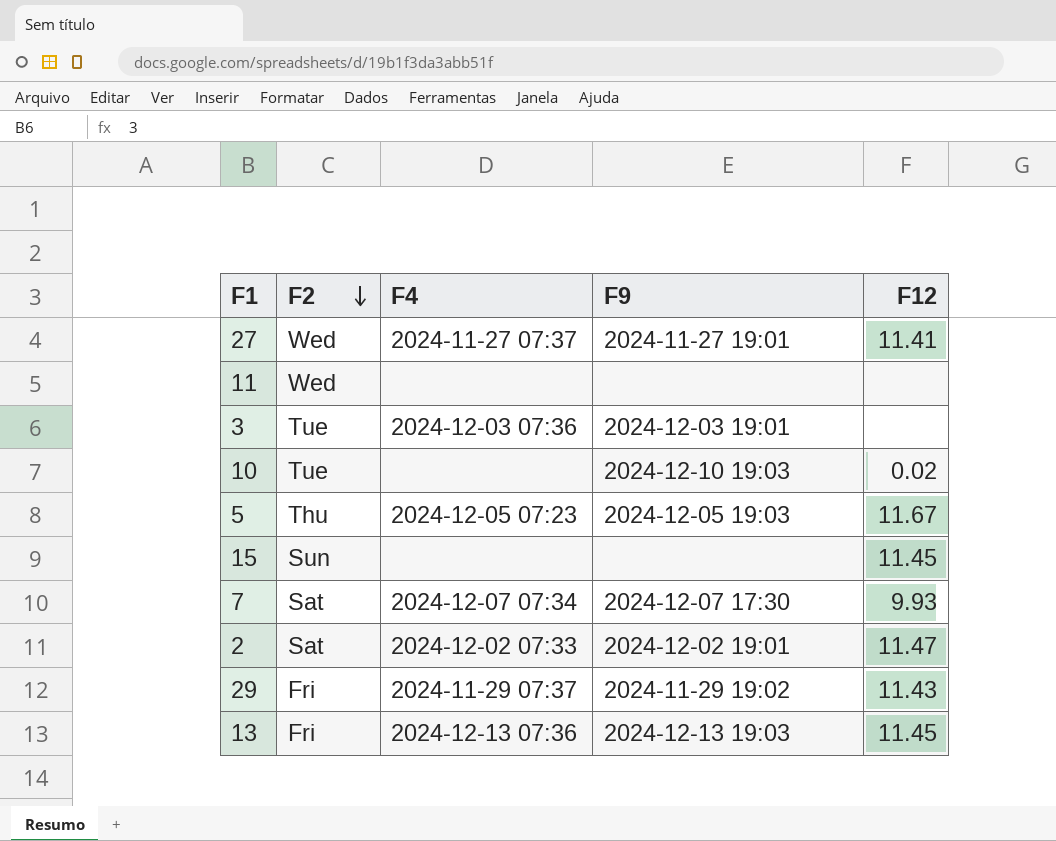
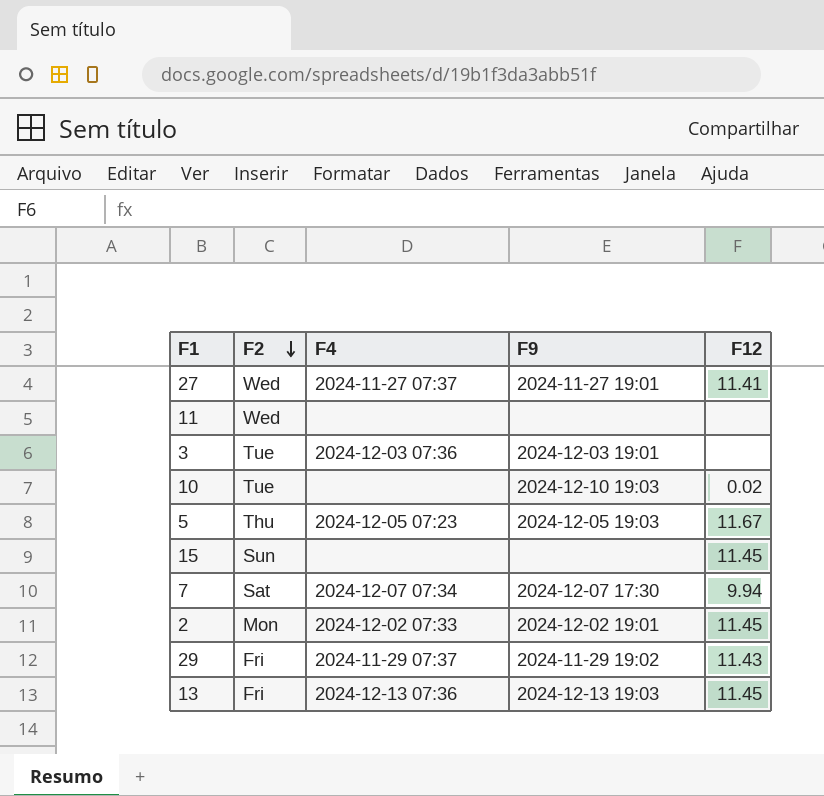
7 | F12: 9.93 -> 9.94
2 | F2: Sat -> Mon
2 | F12: 11.47 -> 11.45

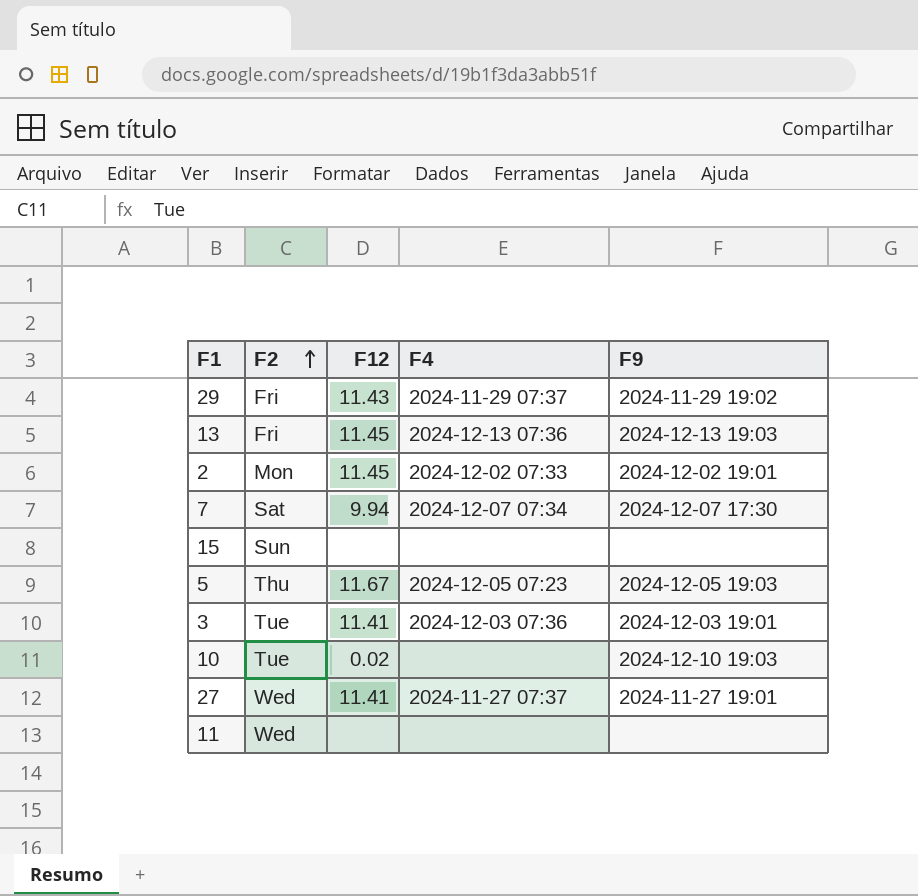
row order: F2 descending -> F2 ascending
column F12 | position: 5 -> 3
15 | F12: 11.45 -> none
3 | F12: none -> 11.41

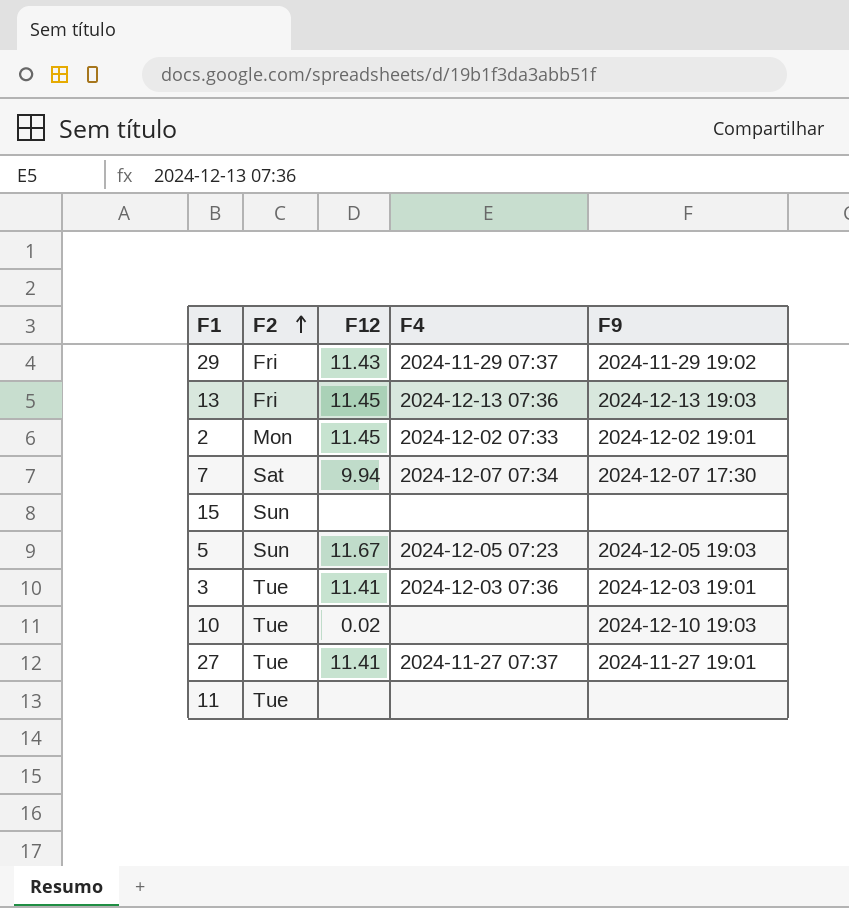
5 | F2: Thu -> Sun
27 | F2: Wed -> Tue
11 | F2: Wed -> Tue

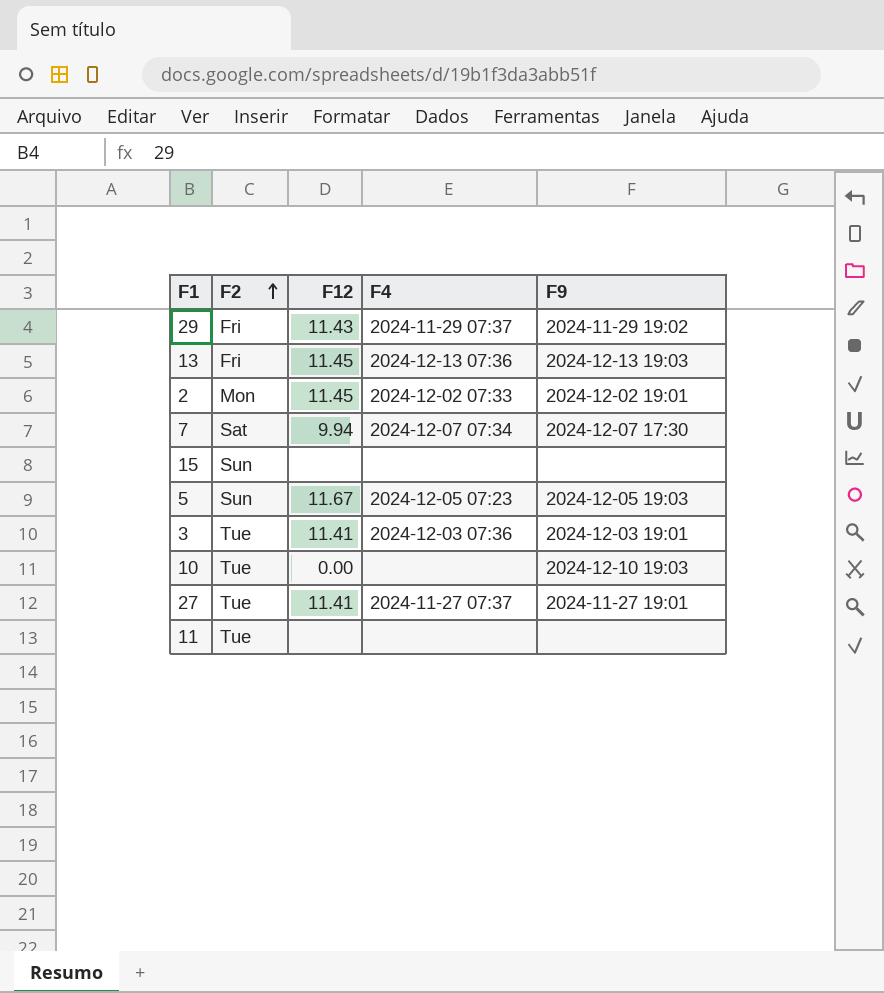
10 | F12: 0.02 -> 0.00

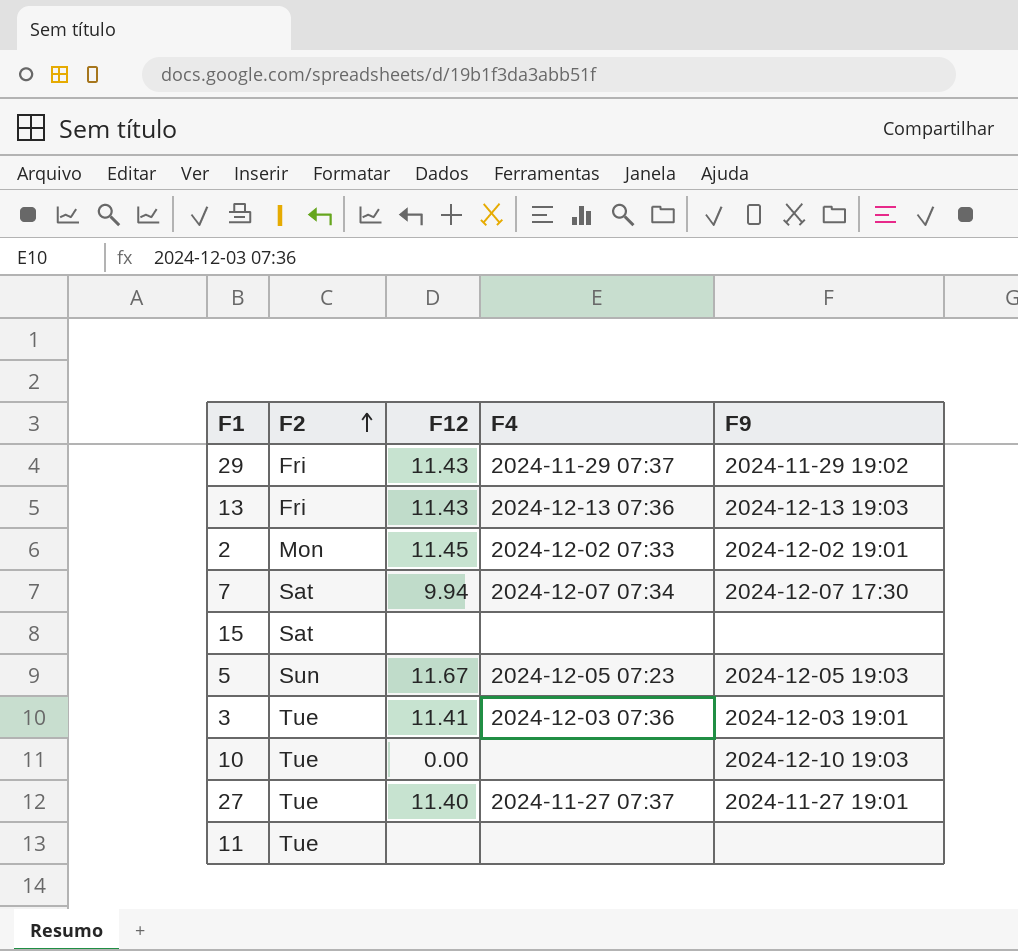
13 | F12: 11.45 -> 11.43
15 | F2: Sun -> Sat
27 | F12: 11.41 -> 11.40

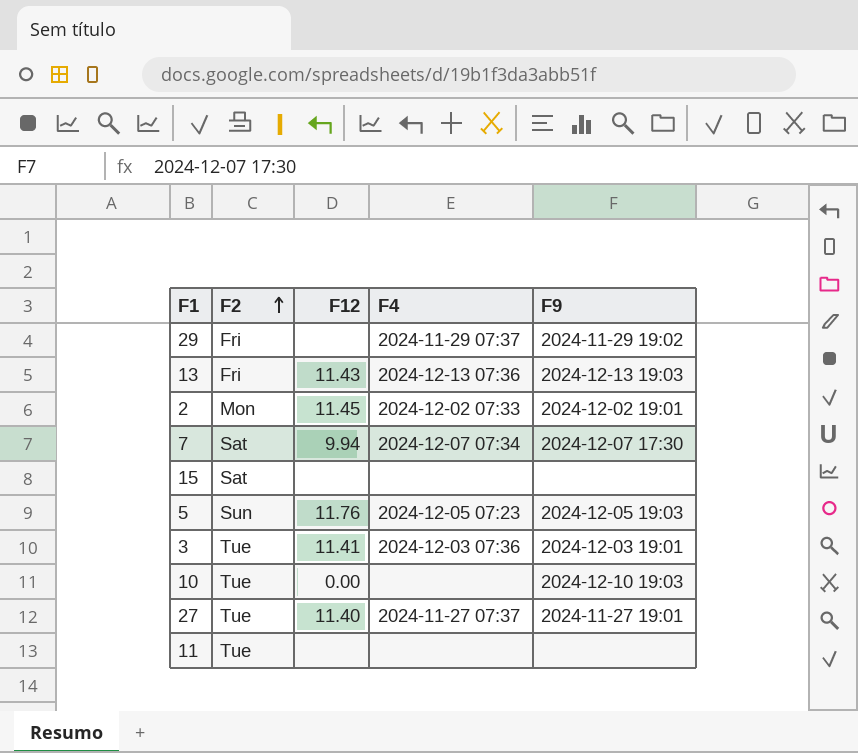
29 | F12: 11.43 -> none
5 | F12: 11.67 -> 11.76

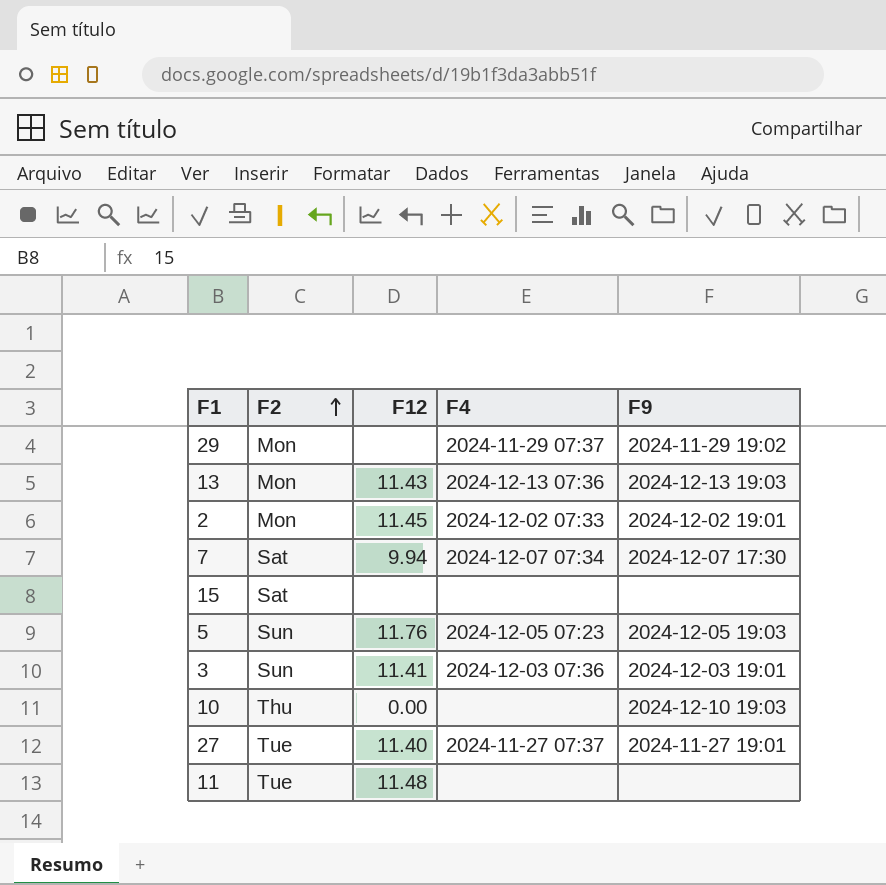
29 | F2: Fri -> Mon
13 | F2: Fri -> Mon
3 | F2: Tue -> Sun
10 | F2: Tue -> Thu
11 | F12: none -> 11.48

